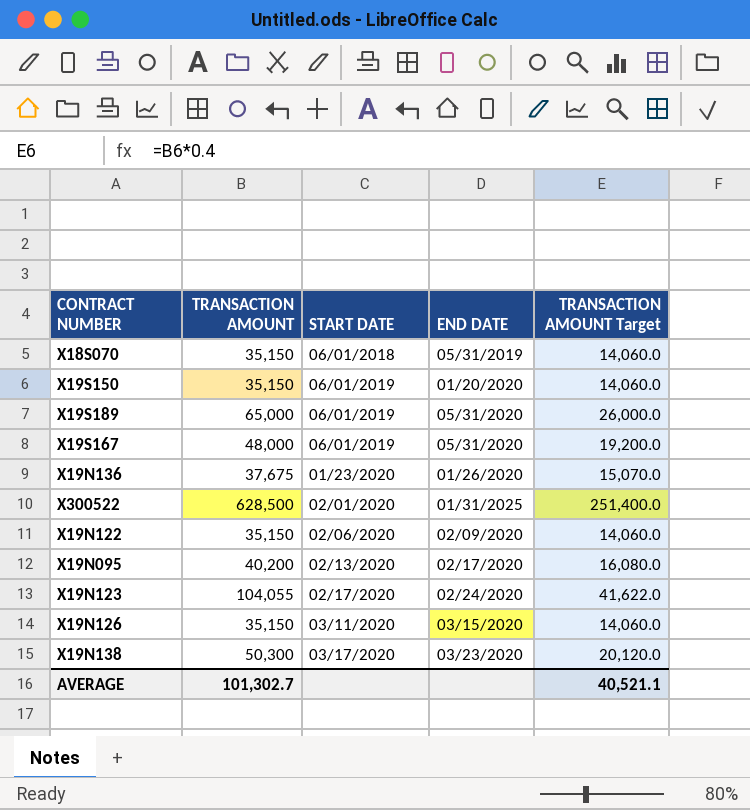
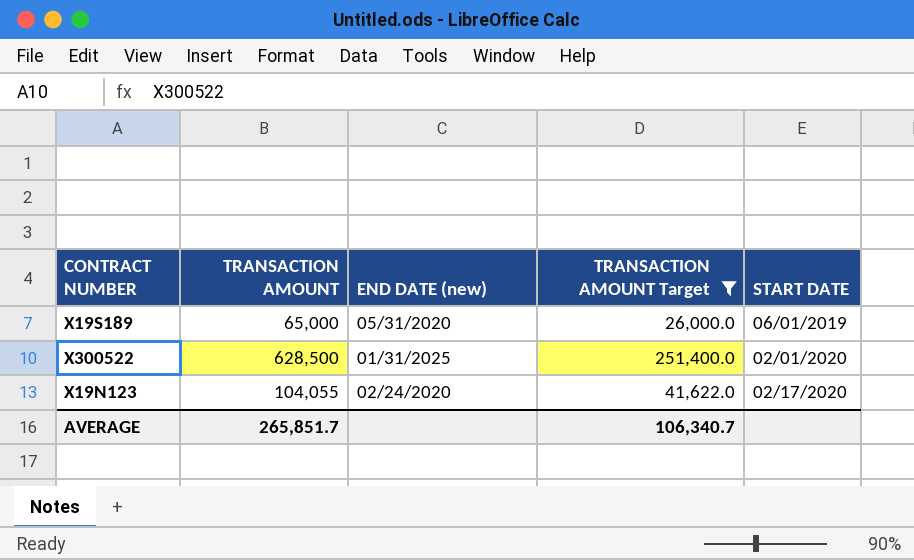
filter: none -> TRANSACTION AMOUNT Target >= 26,000.0
column name: END DATE -> END DATE (new)
column START DATE | position: 3 -> 5
AVERAGE | TRANSACTION AMOUNT: 101,302.7 -> 265,851.7
AVERAGE | TRANSACTION AMOUNT Target: 40,521.1 -> 106,340.7

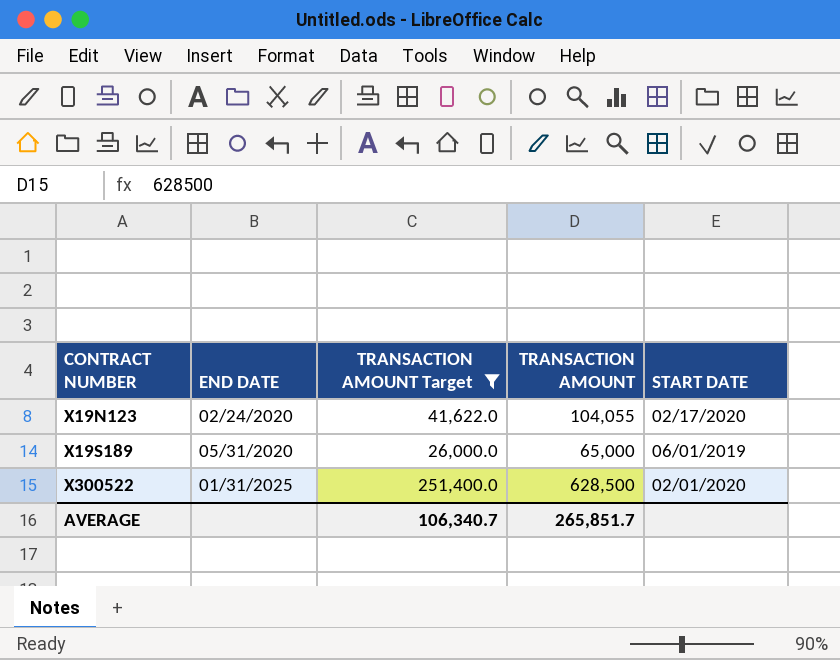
row order: START DATE ascending -> CONTRACT NUMBER ascending
column name: END DATE (new) -> END DATE
column TRANSACTION AMOUNT | position: 2 -> 4

